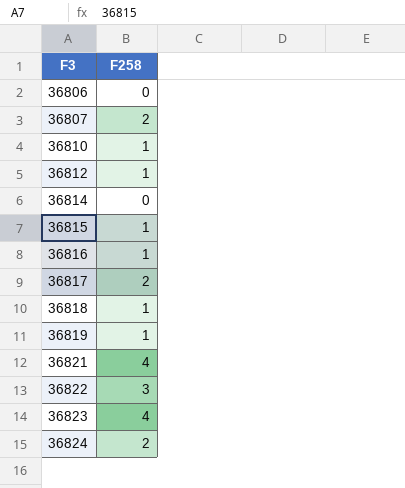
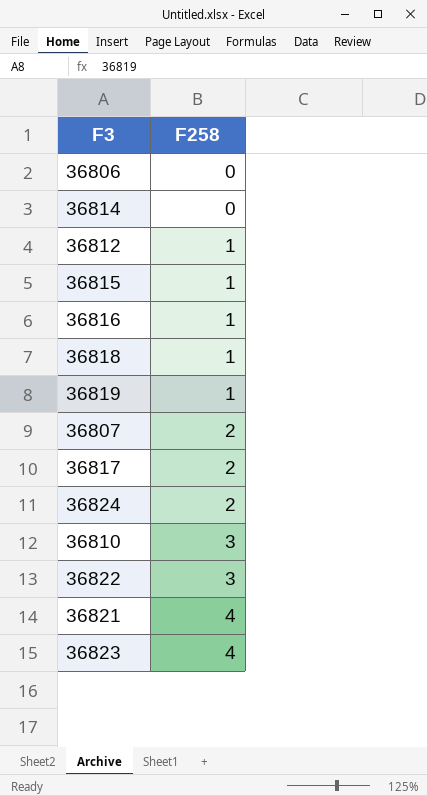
row order: F3 ascending -> F258 ascending
36810 | F258: 1 -> 3

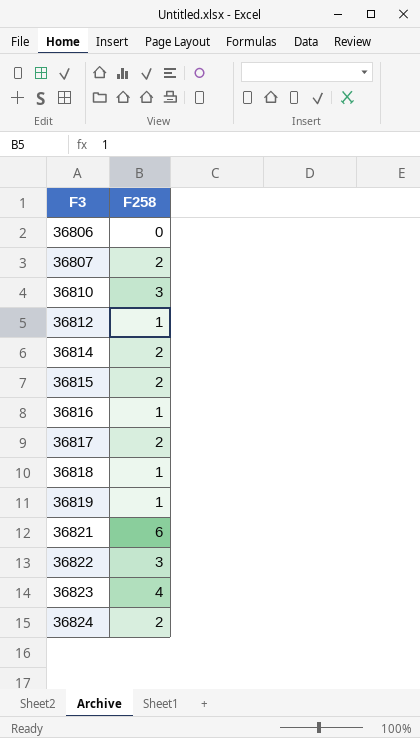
row order: F258 ascending -> F3 ascending
36814 | F258: 0 -> 2
36815 | F258: 1 -> 2
36821 | F258: 4 -> 6

